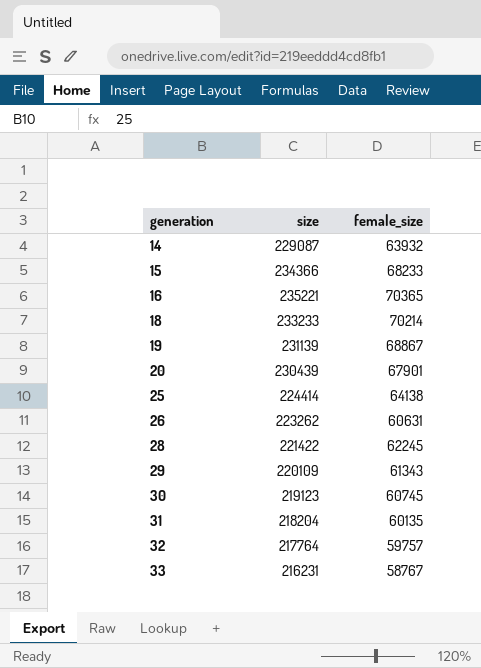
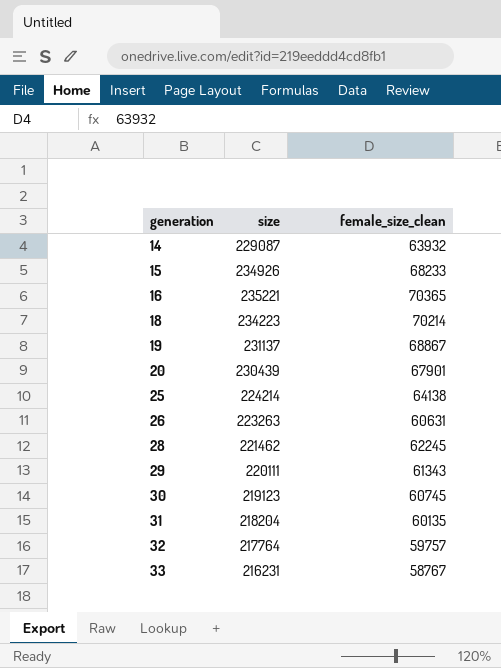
column name: female_size -> female_size_clean
15 | size: 234366 -> 234926
18 | size: 233233 -> 234223
19 | size: 231139 -> 231137
25 | size: 224414 -> 224214
26 | size: 223262 -> 223263
28 | size: 221422 -> 221462
29 | size: 220109 -> 220111

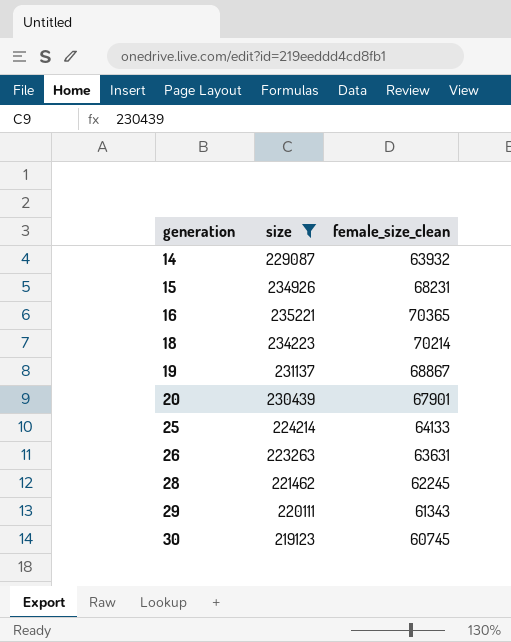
filter: none -> size >= 219123
15 | female_size_clean: 68233 -> 68231
25 | female_size_clean: 64138 -> 64133
26 | female_size_clean: 60631 -> 63631

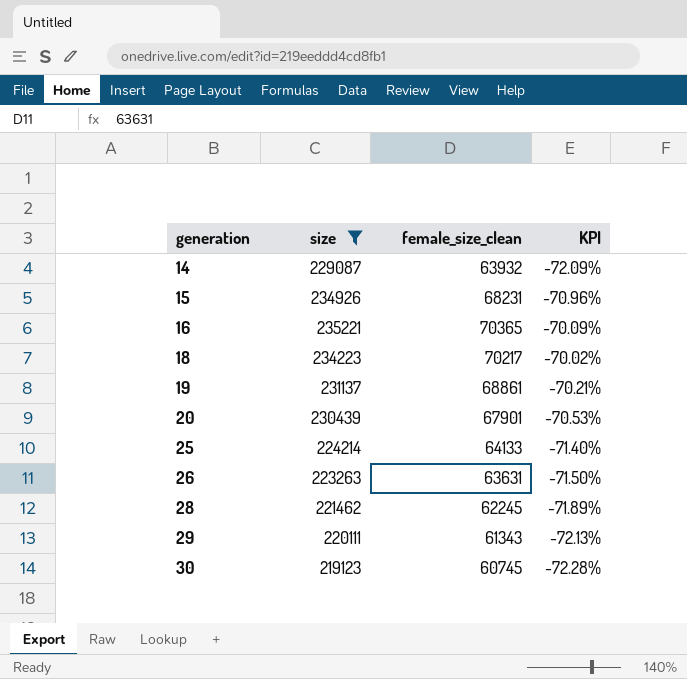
column KPI | formula: none -> ([female_size_clean] - [size]) / [size]
18 | female_size_clean: 70214 -> 70217
19 | female_size_clean: 68867 -> 68861

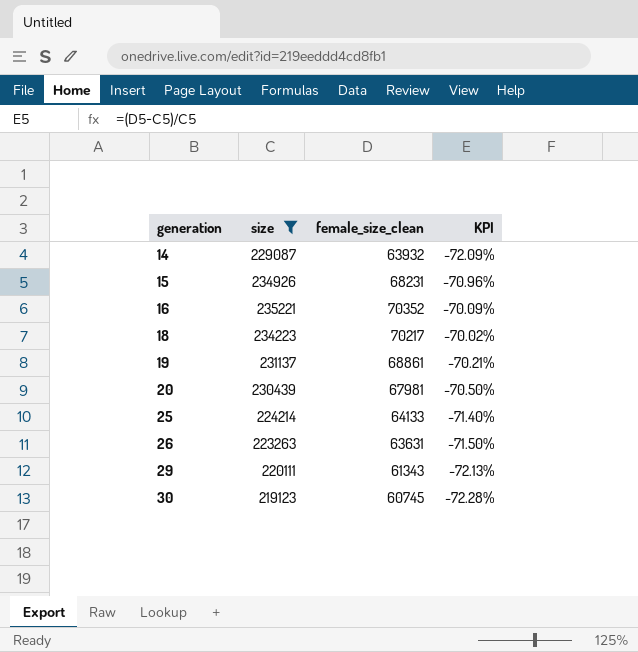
row 28: 221462 | 62245 | -71.89% -> none
16 | female_size_clean: 70365 -> 70352
20 | female_size_clean: 67901 -> 67981
20 | KPI: -70.53% -> -70.50%

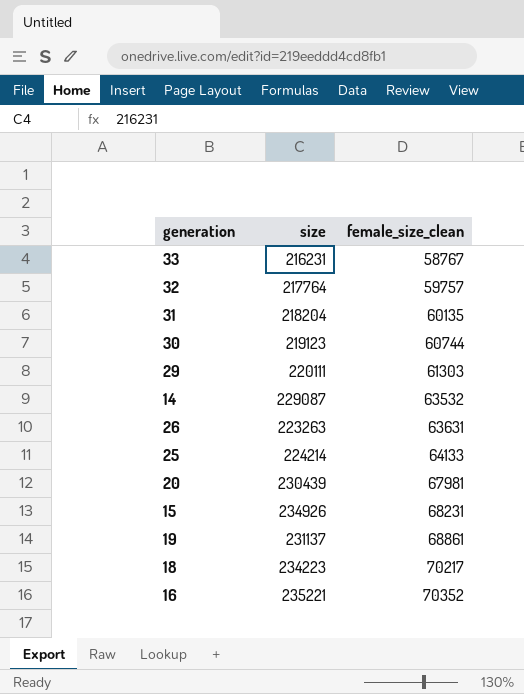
filter: size >= 219123 -> none
row order: generation ascending -> female_size_clean ascending
column KPI | formula: ([female_size_clean] - [size]) / [size] -> none
30 | female_size_clean: 60745 -> 60744
29 | female_size_clean: 61343 -> 61303
14 | female_size_clean: 63932 -> 63532

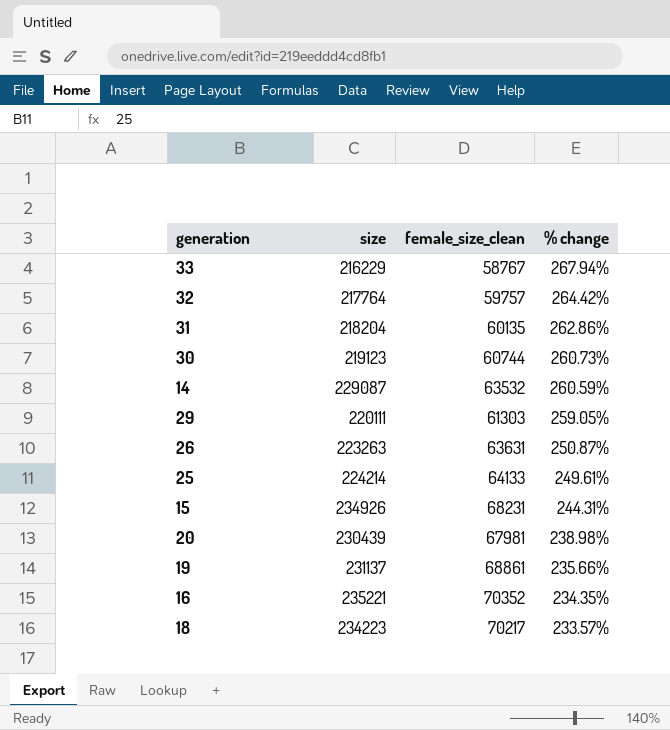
row order: female_size_clean ascending -> % change descending
column % change | formula: none -> ([size] - [female_size_clean]) / [female_size_clean]
33 | size: 216231 -> 216229

